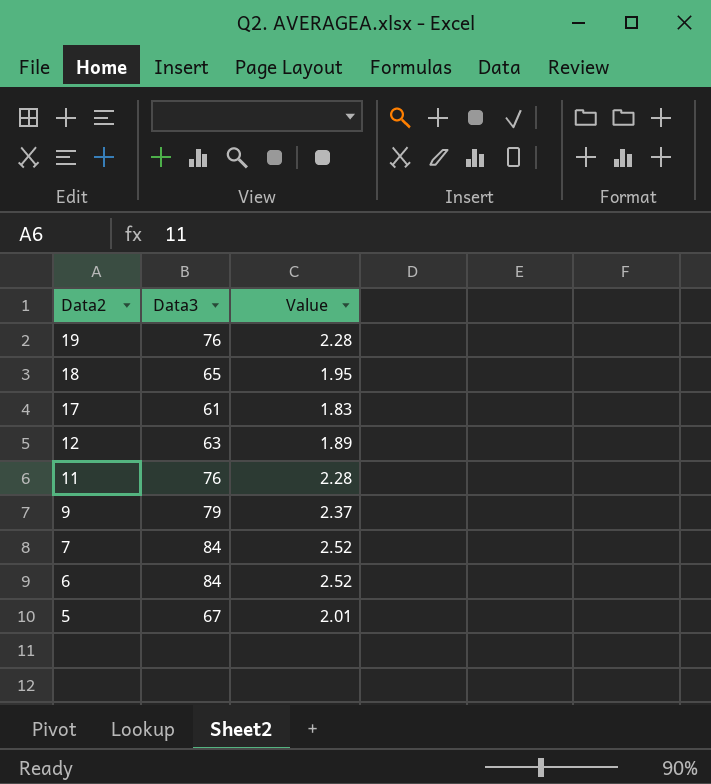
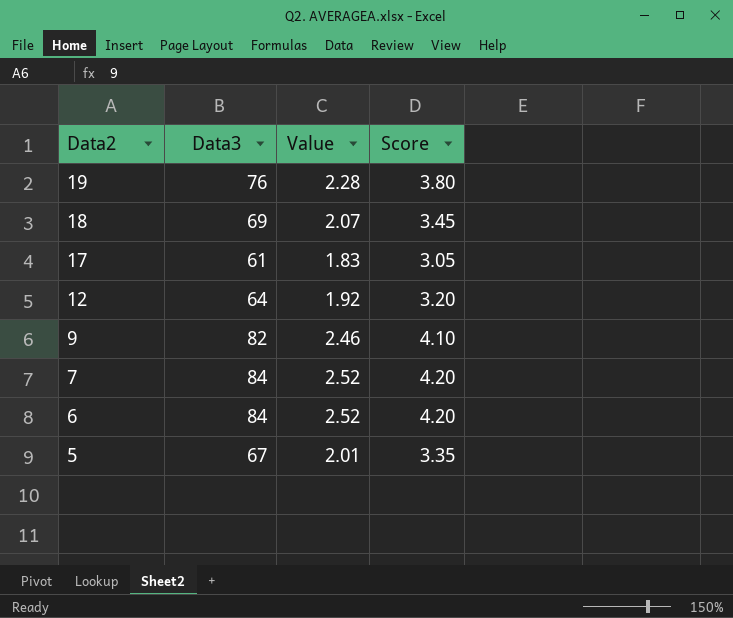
column Score | formula: none -> [Data3] * 0.05
row 11: 76 | 2.28 -> none
18 | Data3: 65 -> 69
18 | Value: 1.95 -> 2.07
12 | Data3: 63 -> 64
12 | Value: 1.89 -> 1.92
9 | Data3: 79 -> 82
9 | Value: 2.37 -> 2.46

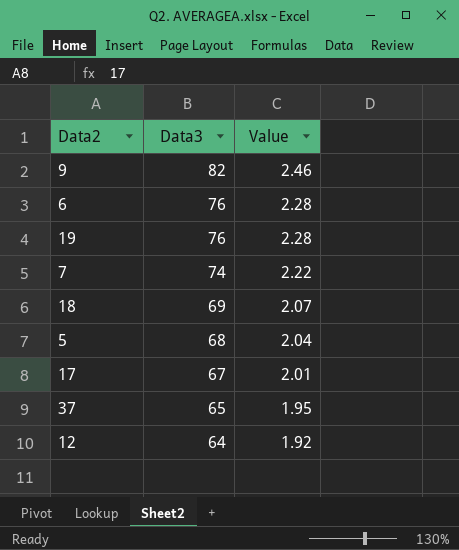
row order: Data2 descending -> Data3 descending
column Score | formula: [Data3] * 0.05 -> none
6 | Data3: 84 -> 76
6 | Value: 2.52 -> 2.28
7 | Data3: 84 -> 74
7 | Value: 2.52 -> 2.22
5 | Data3: 67 -> 68
5 | Value: 2.01 -> 2.04
17 | Data3: 61 -> 67
17 | Value: 1.83 -> 2.01
row 37: none -> 65 | 1.95

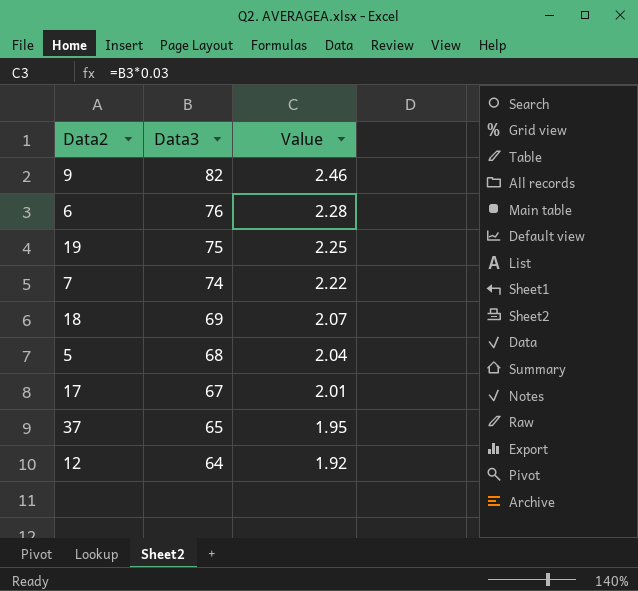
19 | Data3: 76 -> 75
19 | Value: 2.28 -> 2.25

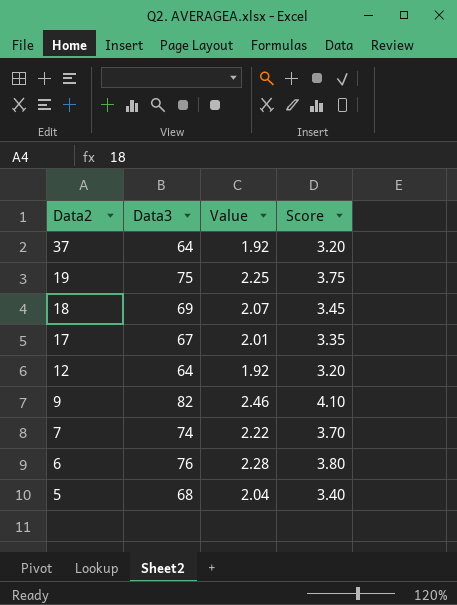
row order: Data3 descending -> Data2 descending
column Score | formula: none -> [Data3] * 0.05
37 | Data3: 65 -> 64
37 | Value: 1.95 -> 1.92

